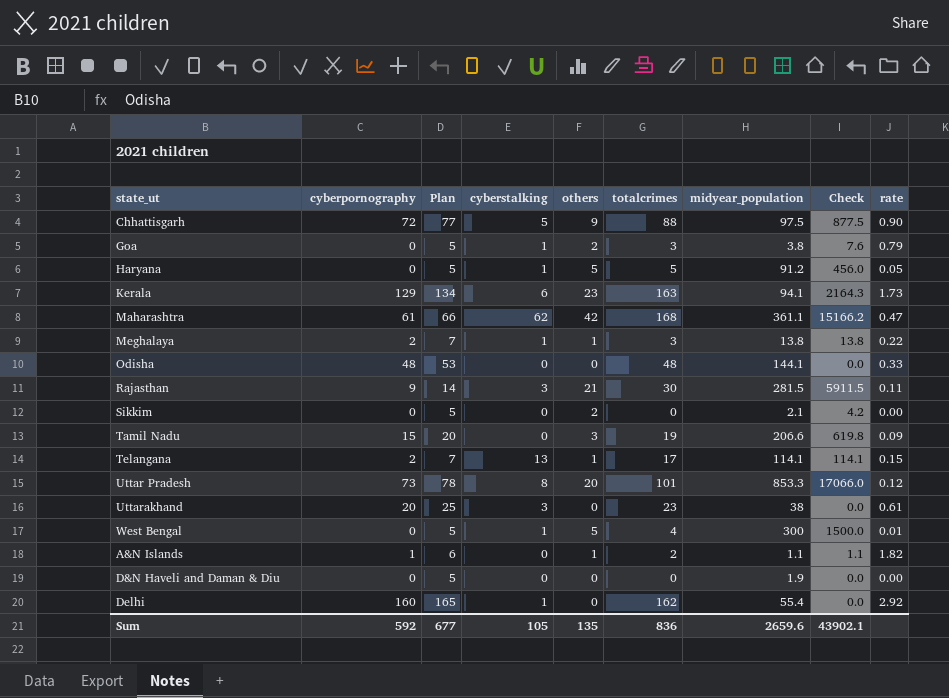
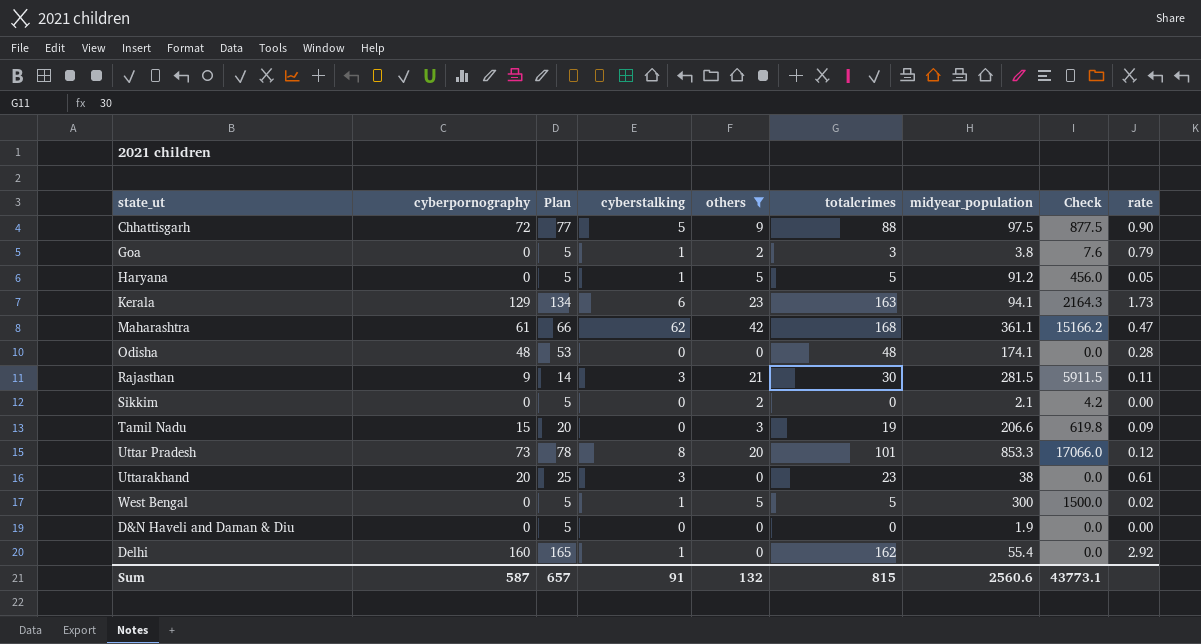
filter: none -> others != 1
Odisha | midyear_population: 144.1 -> 174.1
Odisha | rate: 0.33 -> 0.28
West Bengal | totalcrimes: 4 -> 5
West Bengal | rate: 0.01 -> 0.02
Sum | cyberpornography: 592 -> 587
Sum | Plan: 677 -> 657
Sum | cyberstalking: 105 -> 91
Sum | others: 135 -> 132
Sum | totalcrimes: 836 -> 815
Sum | midyear_population: 2659.6 -> 2560.6
Sum | Check: 43902.1 -> 43773.1

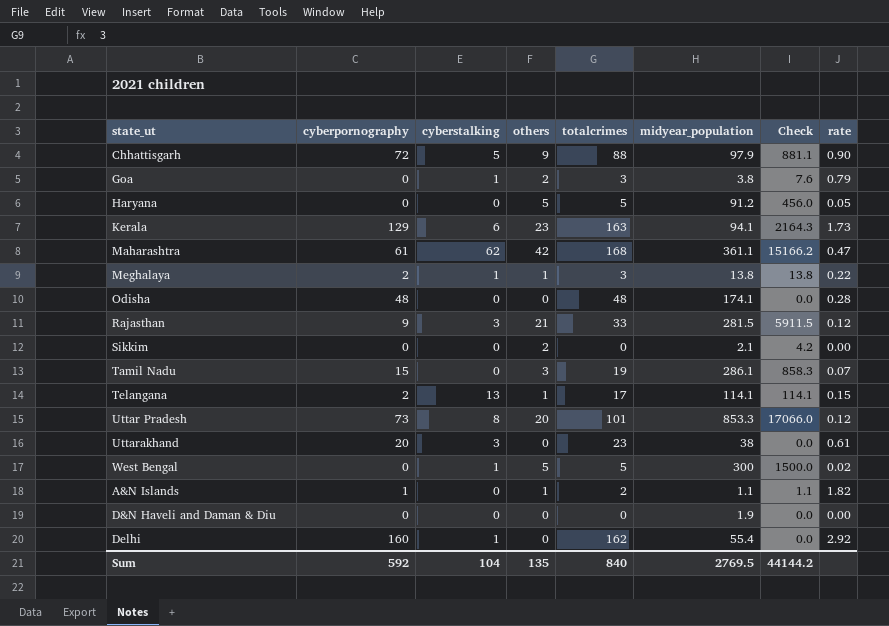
filter: others != 1 -> none
column Plan | formula: [cyberpornography] + 5 -> none
Chhattisgarh | midyear_population: 97.5 -> 97.9
Chhattisgarh | Check: 877.5 -> 881.1
Haryana | cyberstalking: 1 -> 0
Rajasthan | totalcrimes: 30 -> 33
Rajasthan | rate: 0.11 -> 0.12
Tamil Nadu | midyear_population: 206.6 -> 286.1
Tamil Nadu | Check: 619.8 -> 858.3
Tamil Nadu | rate: 0.09 -> 0.07
Sum | cyberpornography: 587 -> 592
Sum | cyberstalking: 91 -> 104
Sum | others: 132 -> 135
Sum | totalcrimes: 815 -> 840
Sum | midyear_population: 2560.6 -> 2769.5
Sum | Check: 43773.1 -> 44144.2

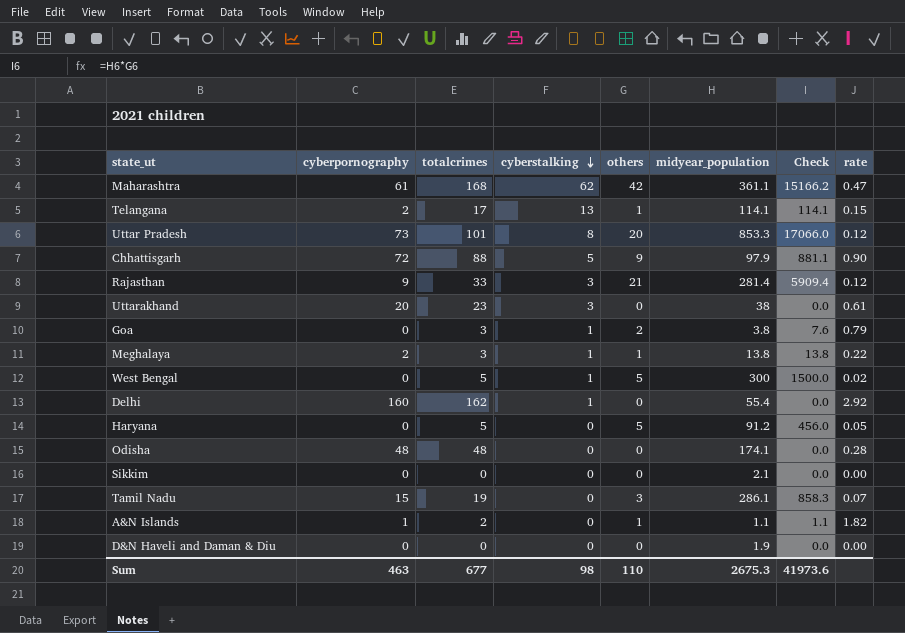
row order: none -> cyberstalking descending
column totalcrimes | position: 5 -> 3
row Kerala: 129 | 6 | 23 | 163 | 94.1 | 2164.3 | 1.73 -> none
Rajasthan | midyear_population: 281.5 -> 281.4
Rajasthan | Check: 5911.5 -> 5909.4
Sikkim | others: 2 -> 0
Sikkim | Check: 4.2 -> 0.0
Sum | cyberpornography: 592 -> 463
Sum | totalcrimes: 840 -> 677
Sum | cyberstalking: 104 -> 98
Sum | others: 135 -> 110
Sum | midyear_population: 2769.5 -> 2675.3
Sum | Check: 44144.2 -> 41973.6

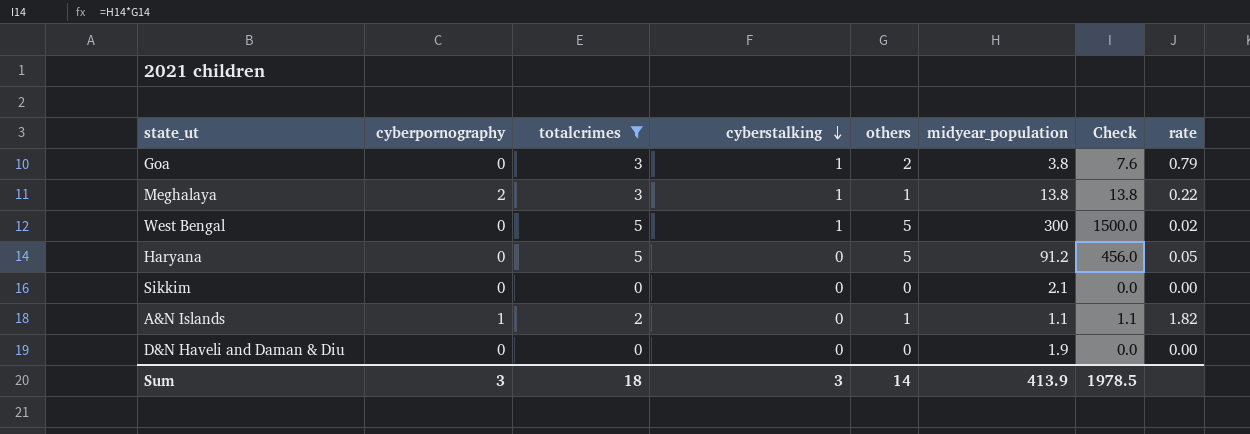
filter: none -> totalcrimes <= 5
Sum | cyberpornography: 463 -> 3
Sum | totalcrimes: 677 -> 18
Sum | cyberstalking: 98 -> 3
Sum | others: 110 -> 14
Sum | midyear_population: 2675.3 -> 413.9
Sum | Check: 41973.6 -> 1978.5

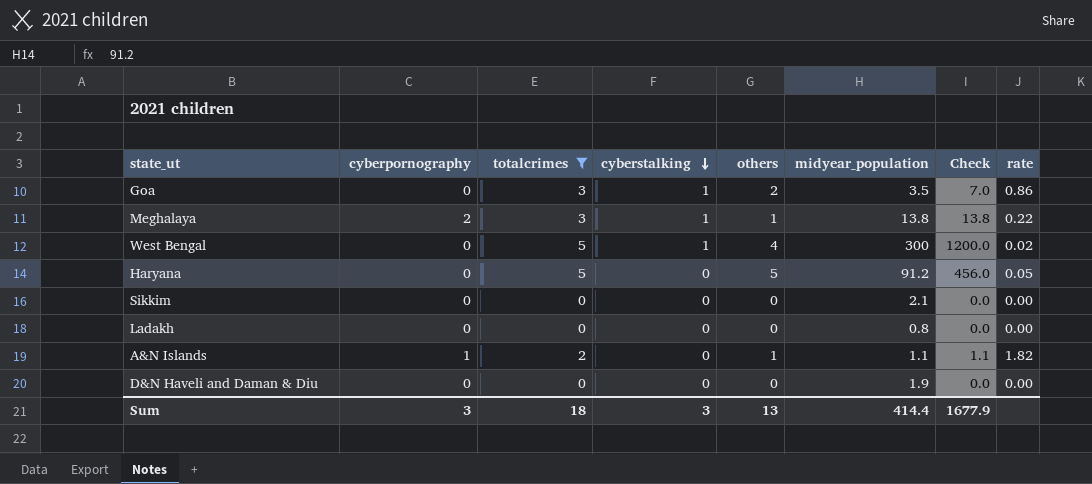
Goa | midyear_population: 3.8 -> 3.5
Goa | Check: 7.6 -> 7.0
Goa | rate: 0.79 -> 0.86
West Bengal | others: 5 -> 4
West Bengal | Check: 1500.0 -> 1200.0
row Ladakh: none -> 0 | 0 | 0 | 0 | 0.8 | 0.0 | 0.00
Sum | others: 14 -> 13
Sum | midyear_population: 413.9 -> 414.4
Sum | Check: 1978.5 -> 1677.9

